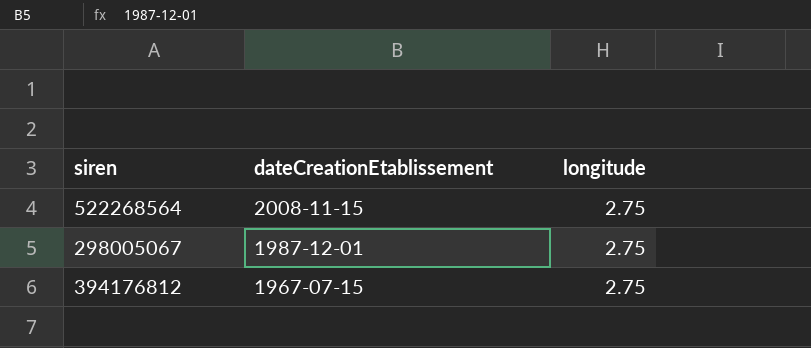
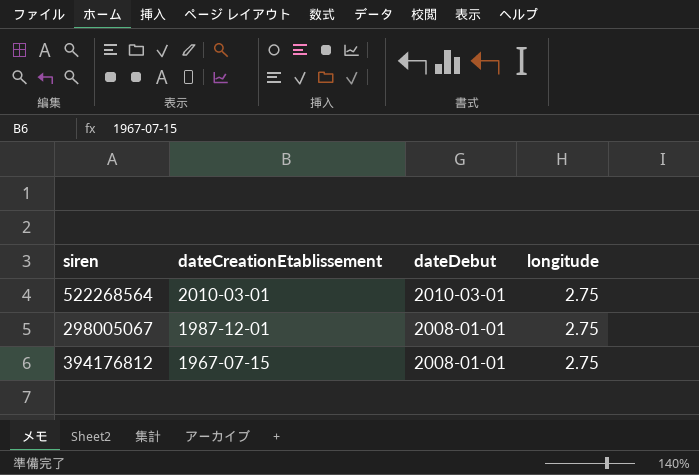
column dateDebut | position: none -> 3
522268564 | dateCreationEtablissement: 2008-11-15 -> 2010-03-01

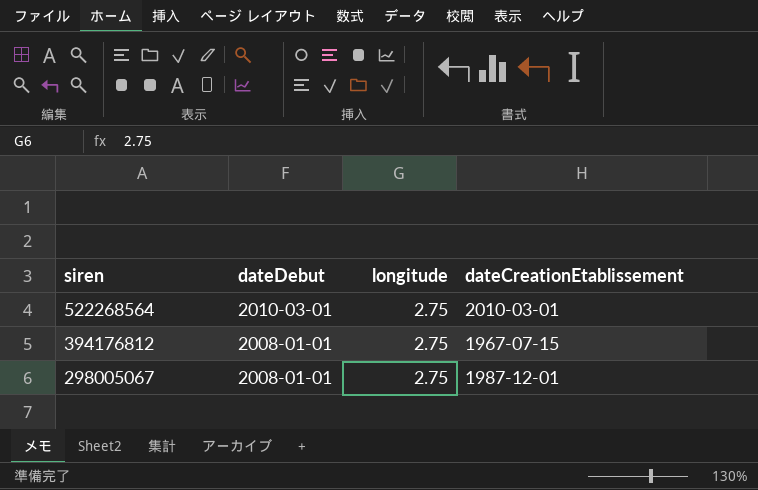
row order: dateCreationEtablissement descending -> siren descending
column dateCreationEtablissement | position: 2 -> 4

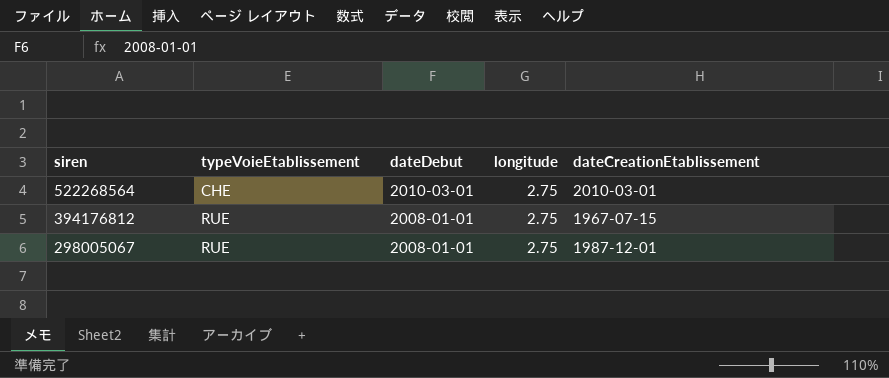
column typeVoieEtablissement | position: none -> 2

